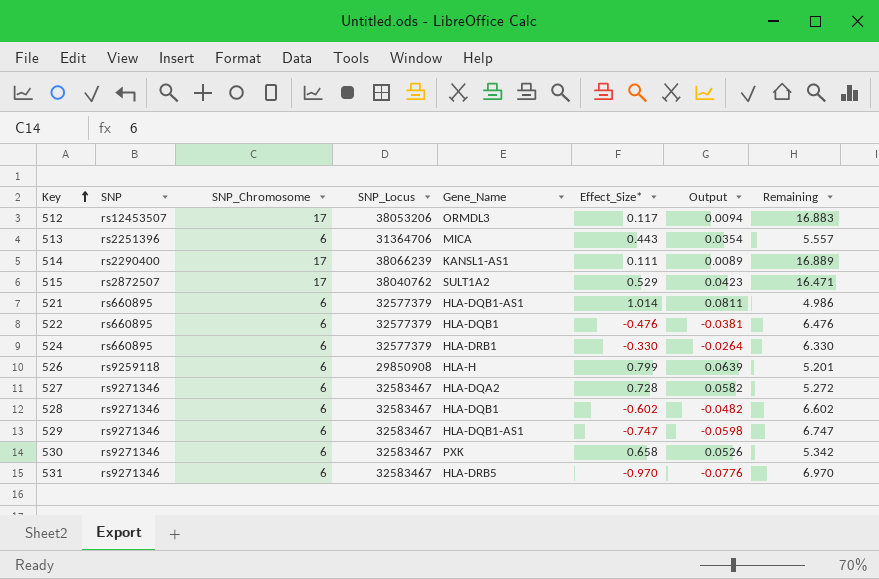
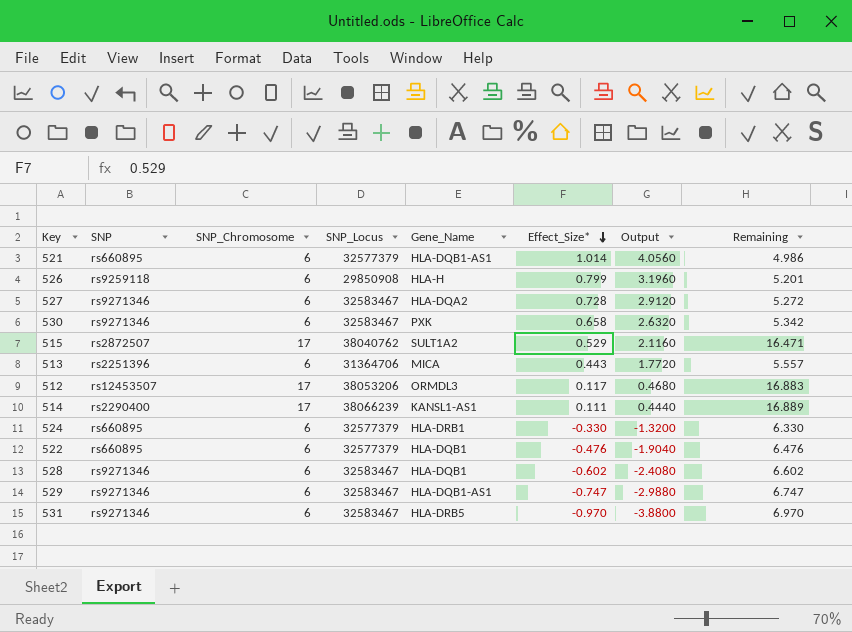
row order: Key ascending -> Effect_Size* descending
column Output | formula: [Effect_Size*] * 0.08 -> [Effect_Size*] * 4

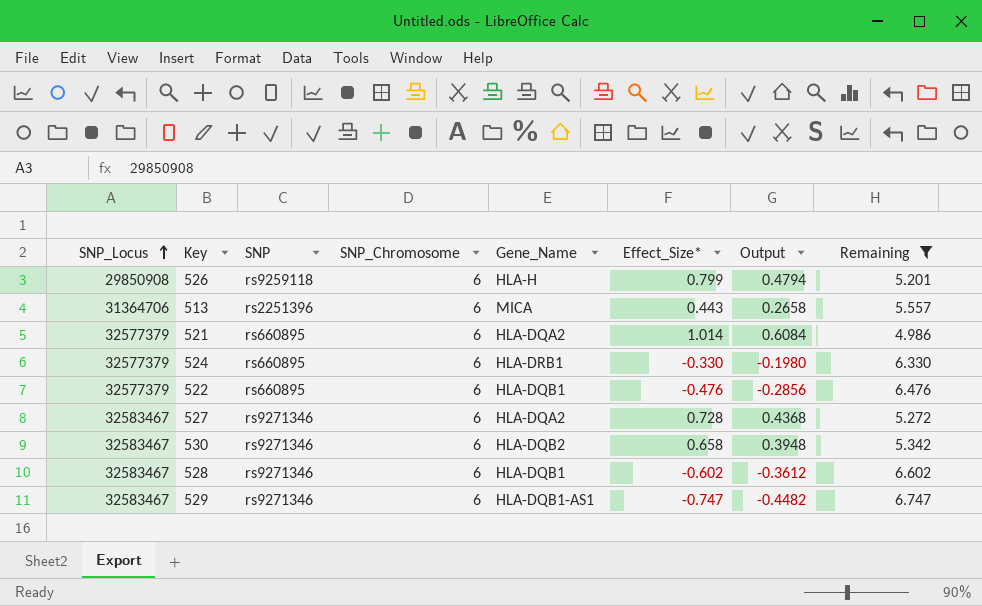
filter: none -> Remaining <= 6.747
row order: Effect_Size* descending -> SNP_Locus ascending
column SNP_Locus | position: 4 -> 1
column Output | formula: [Effect_Size*] * 4 -> [Effect_Size*] * 0.6
521 | Gene_Name: HLA-DQB1-AS1 -> HLA-DQA2
530 | Gene_Name: PXK -> HLA-DQB2

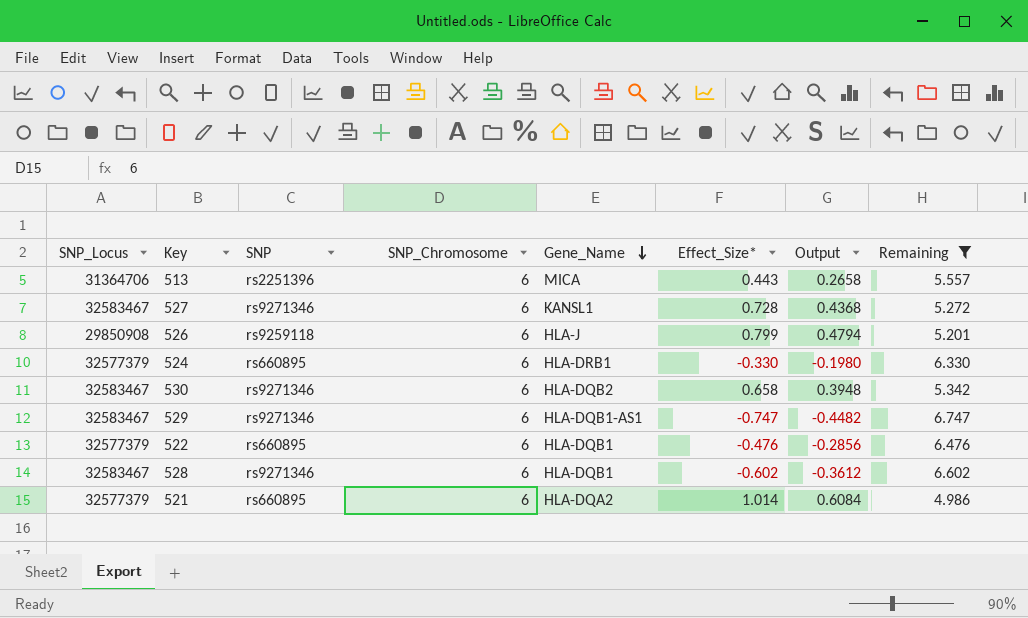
row order: SNP_Locus ascending -> Gene_Name descending
527 | Gene_Name: HLA-DQA2 -> KANSL1
526 | Gene_Name: HLA-H -> HLA-J

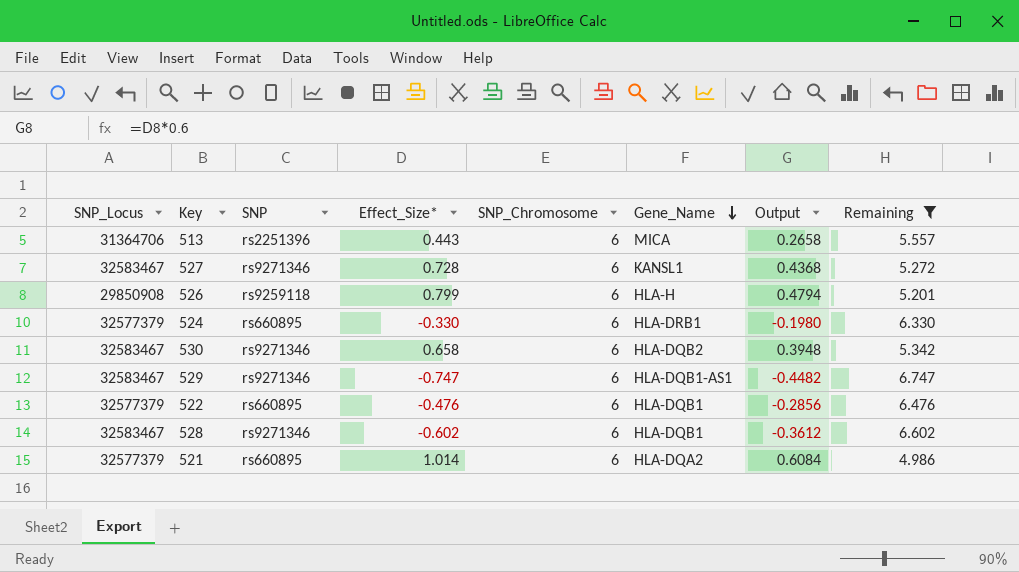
column Effect_Size* | position: 6 -> 4
526 | Gene_Name: HLA-J -> HLA-H

